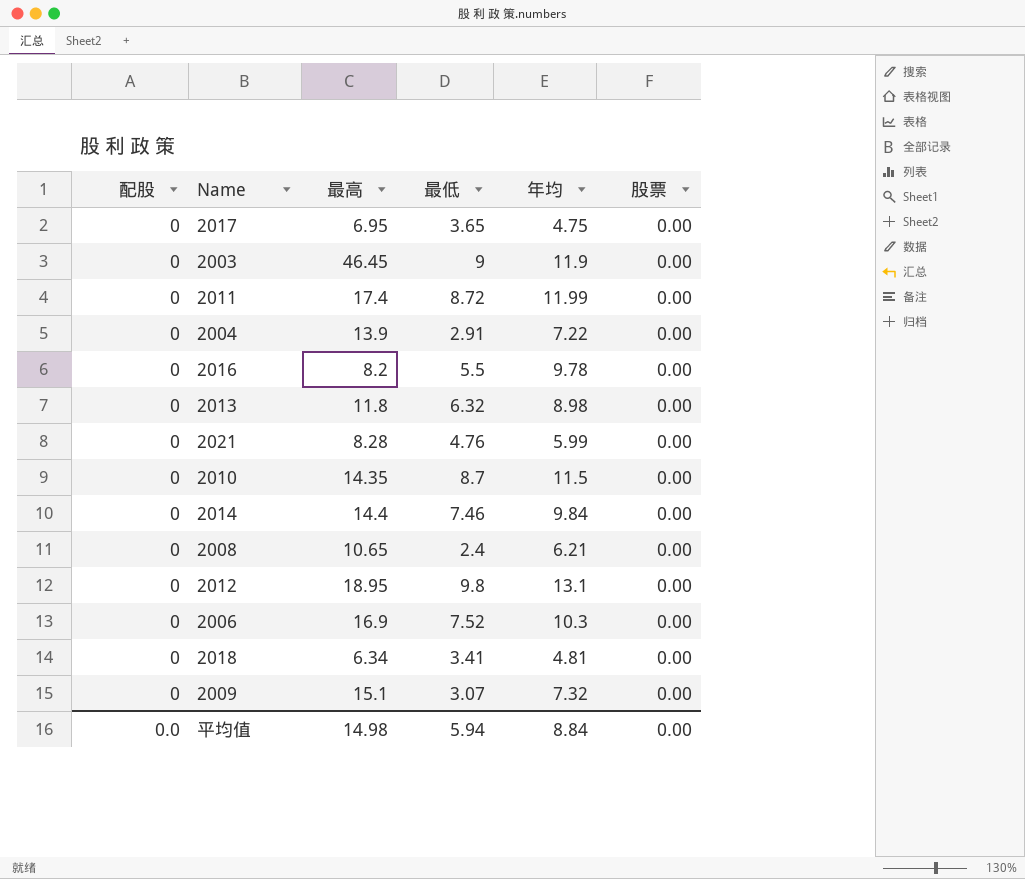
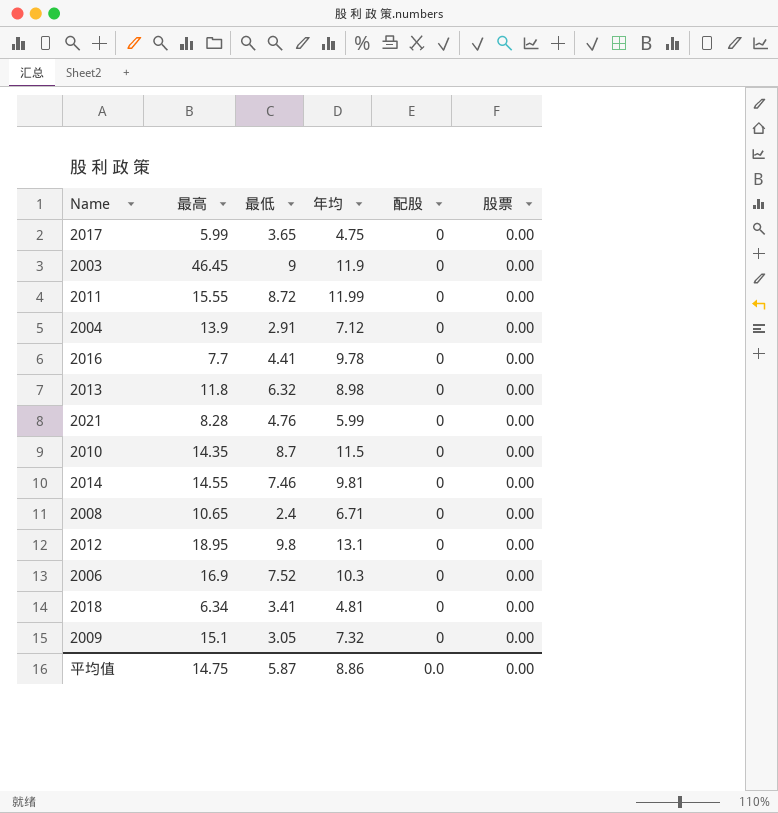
column 配股 | position: 1 -> 5
2017 | 最高: 6.95 -> 5.99
2011 | 最高: 17.4 -> 15.55
2004 | 年均: 7.22 -> 7.12
2016 | 最高: 8.2 -> 7.7
2016 | 最低: 5.5 -> 4.41
2014 | 最高: 14.4 -> 14.55
2014 | 年均: 9.84 -> 9.81
2008 | 年均: 6.21 -> 6.71
2009 | 最低: 3.07 -> 3.05
平均值 | 最高: 14.98 -> 14.75
平均值 | 最低: 5.94 -> 5.87
平均值 | 年均: 8.84 -> 8.86

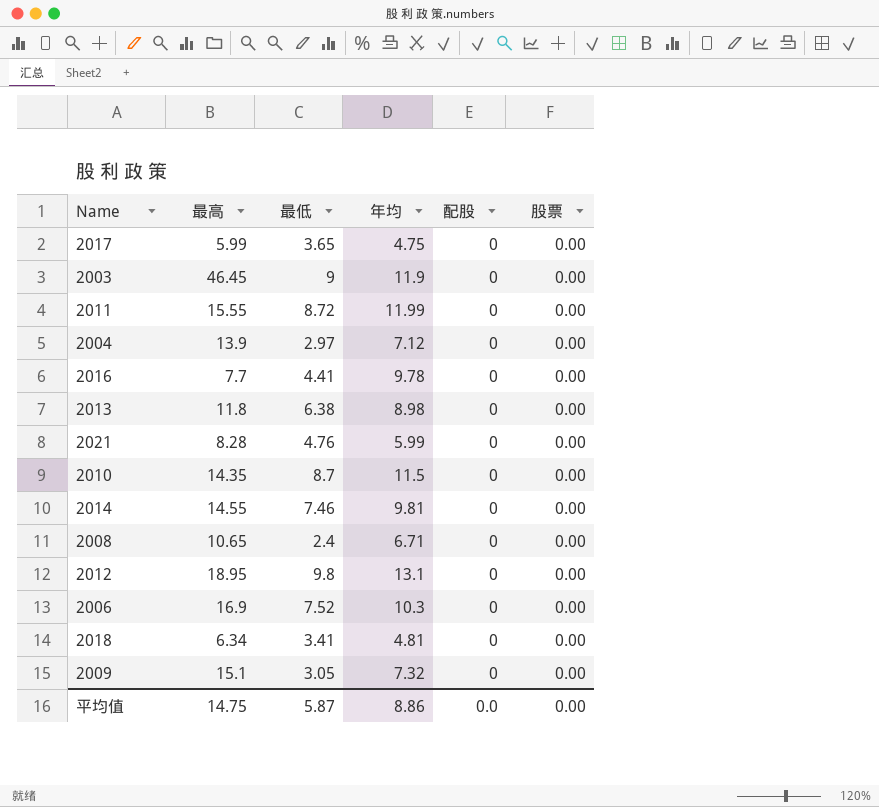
2004 | 最低: 2.91 -> 2.97
2013 | 最低: 6.32 -> 6.38

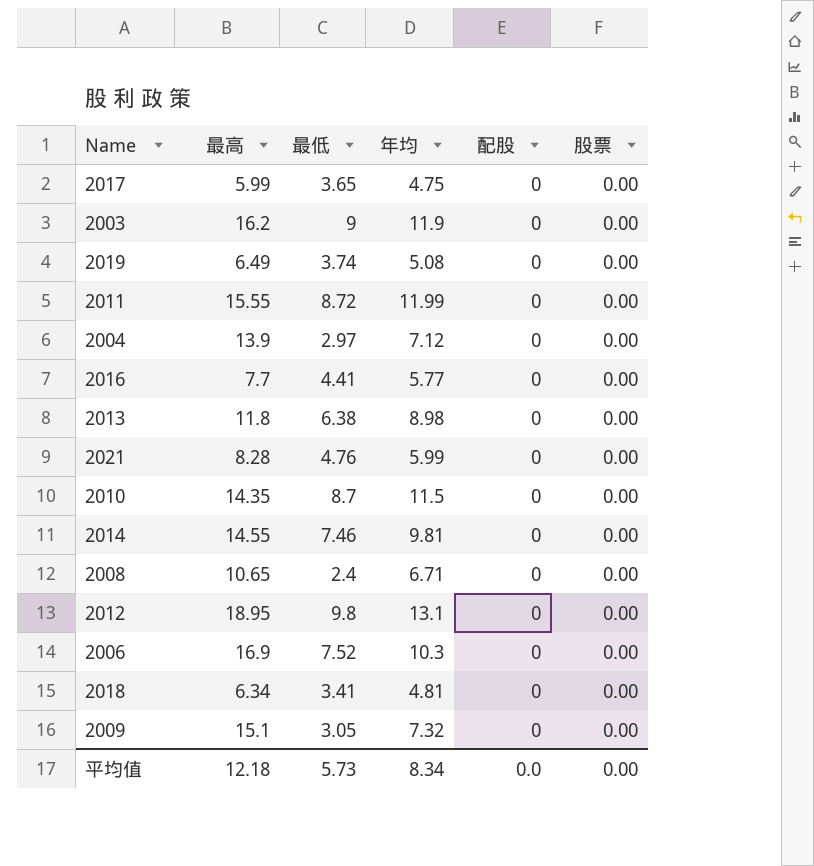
2003 | 最高: 46.45 -> 16.2
row 2019: none -> 6.49 | 3.74 | 5.08 | 0 | 0.00
2016 | 年均: 9.78 -> 5.77
平均值 | 最高: 14.75 -> 12.18
平均值 | 最低: 5.87 -> 5.73
平均值 | 年均: 8.86 -> 8.34

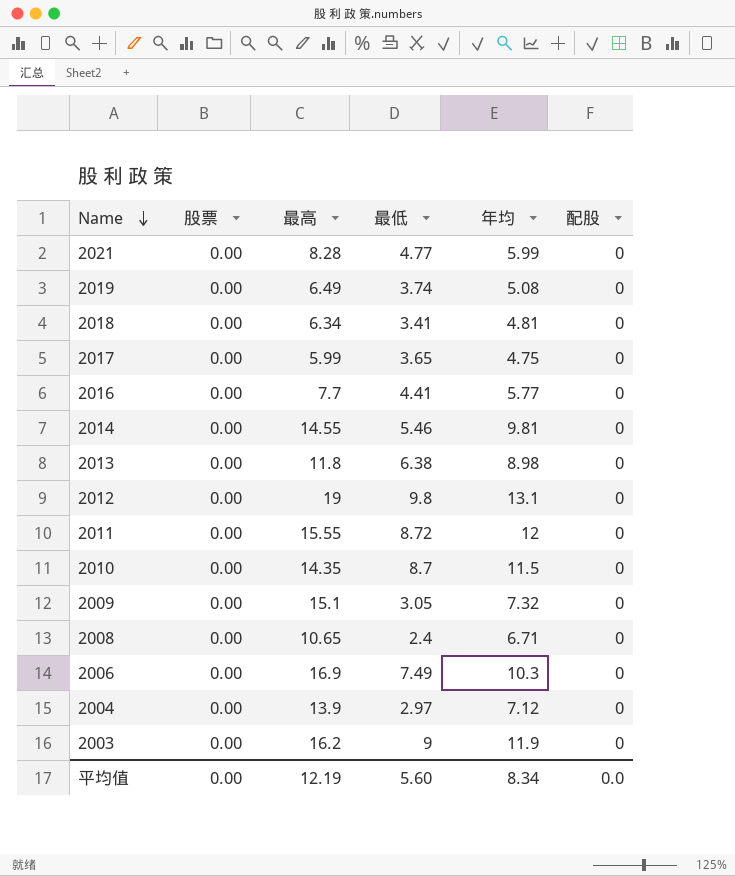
row order: none -> Name descending
column 股票 | position: 6 -> 2
2021 | 最低: 4.76 -> 4.77
2014 | 最低: 7.46 -> 5.46
2012 | 最高: 18.95 -> 19
2011 | 年均: 11.99 -> 12
2006 | 最低: 7.52 -> 7.49
平均值 | 最高: 12.18 -> 12.19
平均值 | 最低: 5.73 -> 5.60

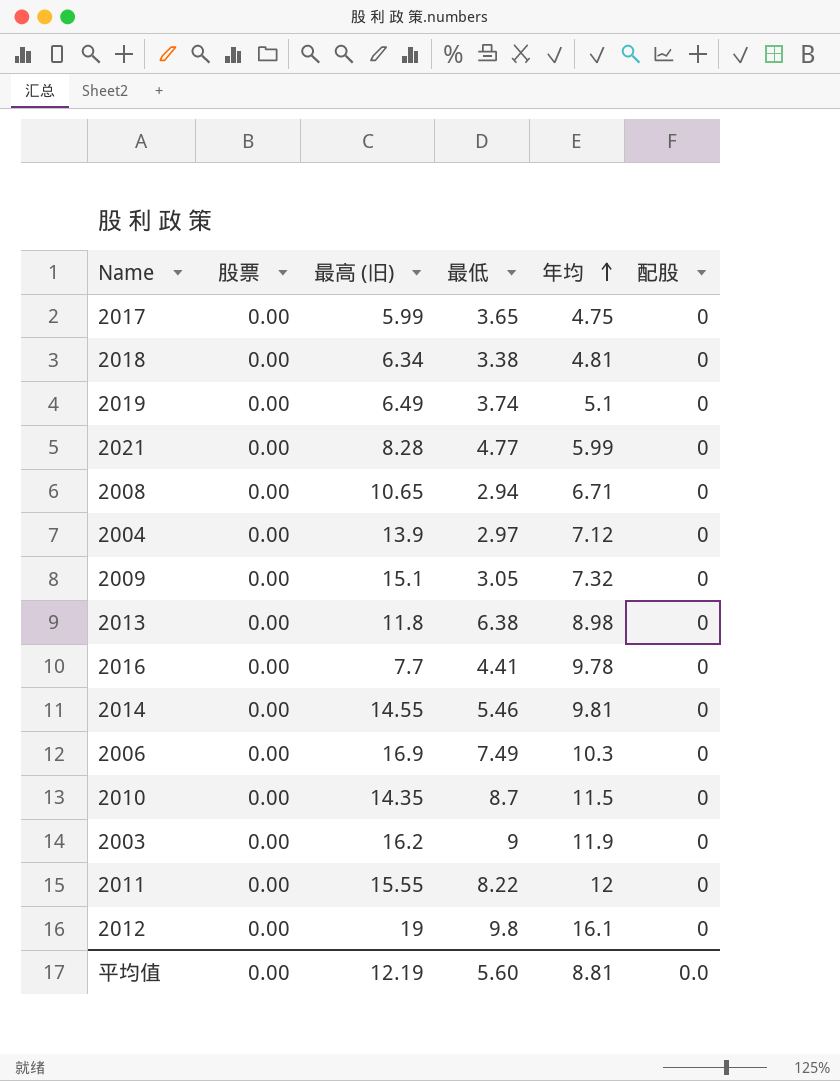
row order: Name descending -> 年均 ascending
column name: 最高 -> 最高 (旧)
2018 | 最低: 3.41 -> 3.38
2019 | 年均: 5.08 -> 5.1
2008 | 最低: 2.4 -> 2.94
2016 | 年均: 5.77 -> 9.78
2011 | 最低: 8.72 -> 8.22
2012 | 年均: 13.1 -> 16.1
平均值 | 年均: 8.34 -> 8.81

